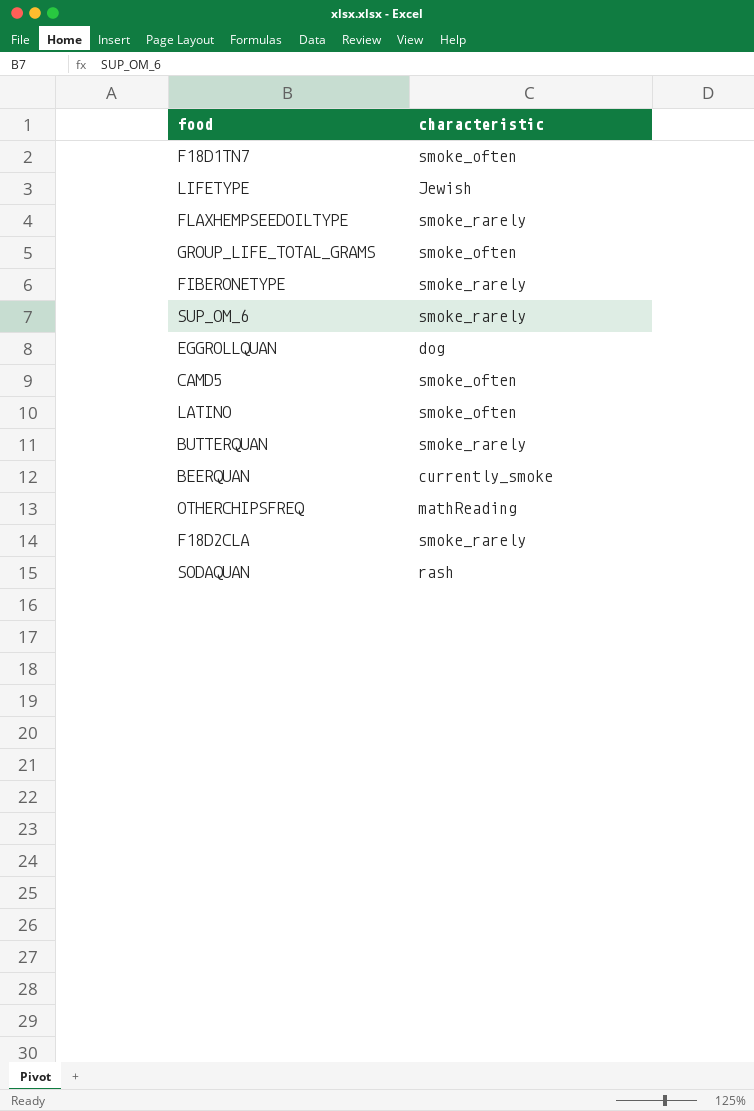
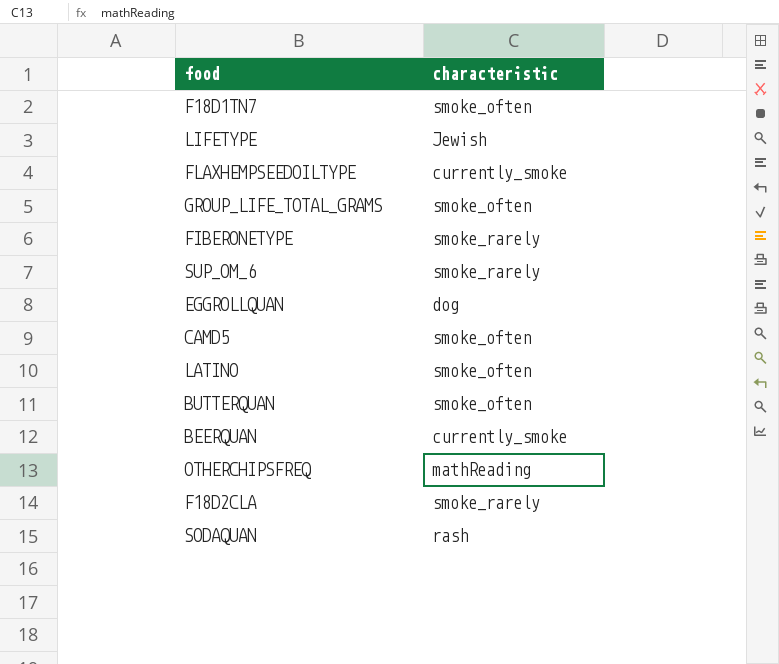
FLAXHEMPSEEDOILTYPE | characteristic: smoke_rarely -> currently_smoke
BUTTERQUAN | characteristic: smoke_rarely -> smoke_often

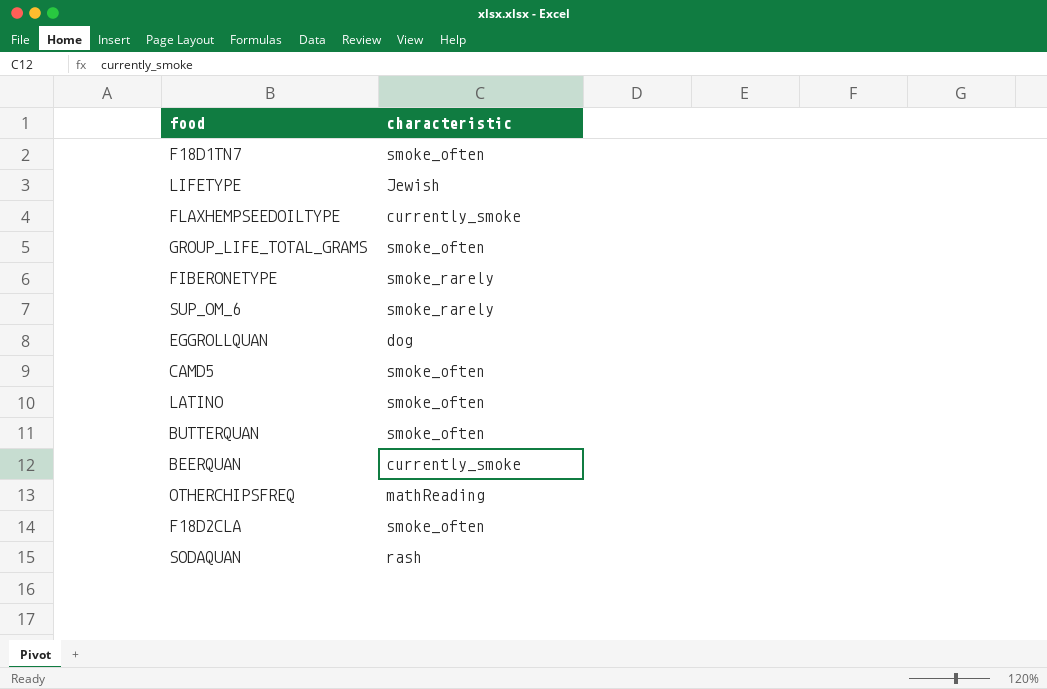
F18D2CLA | characteristic: smoke_rarely -> smoke_often

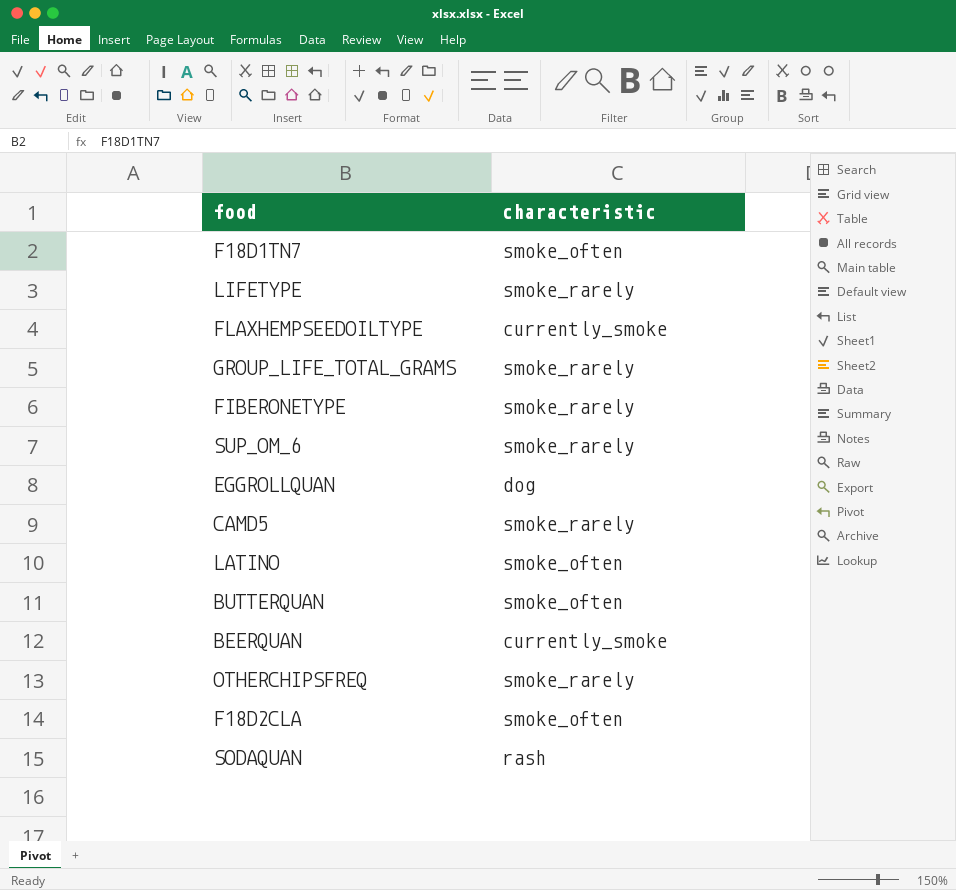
LIFETYPE | characteristic: Jewish -> smoke_rarely
GROUP_LIFE_TOTAL_GRAMS | characteristic: smoke_often -> smoke_rarely
CAMD5 | characteristic: smoke_often -> smoke_rarely
OTHERCHIPSFREQ | characteristic: mathReading -> smoke_rarely

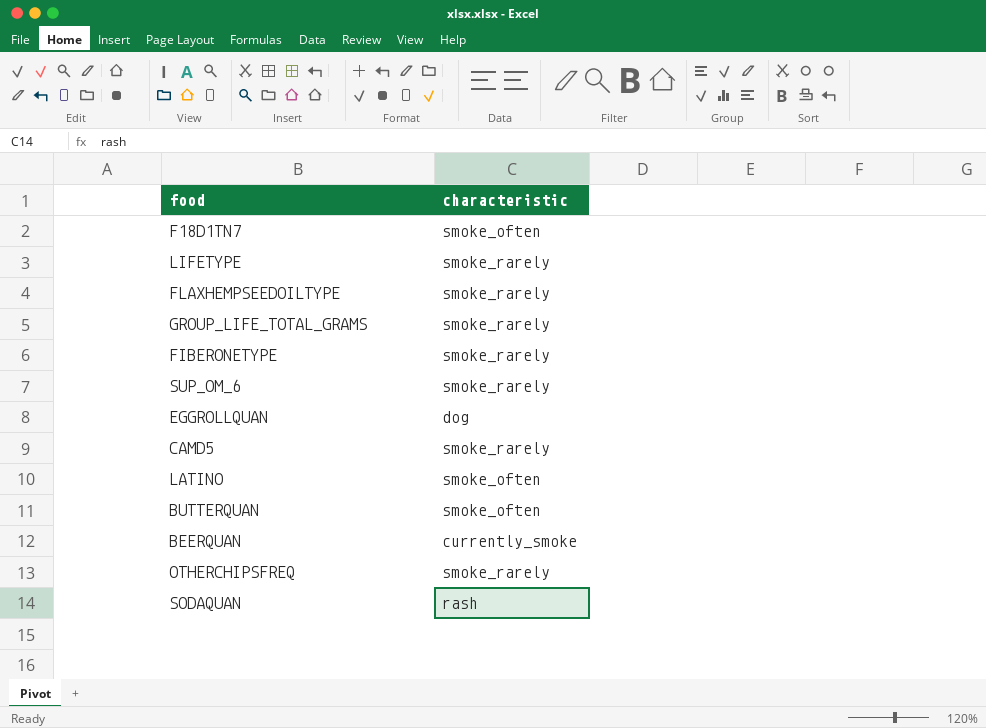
row F18D2CLA: smoke_often -> none
FLAXHEMPSEEDOILTYPE | characteristic: currently_smoke -> smoke_rarely

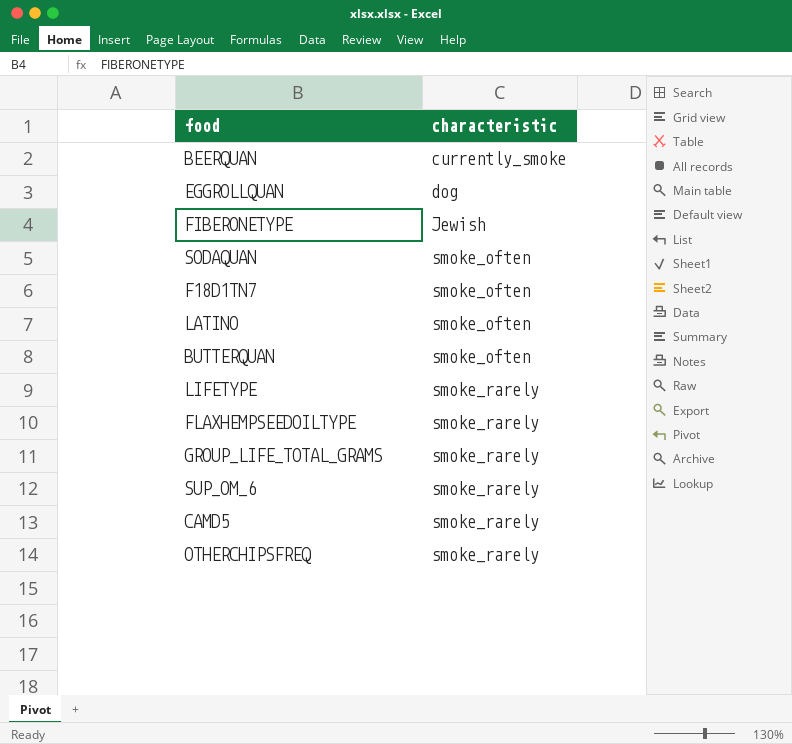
row order: none -> characteristic ascending
FIBERONETYPE | characteristic: smoke_rarely -> Jewish
SODAQUAN | characteristic: rash -> smoke_often

